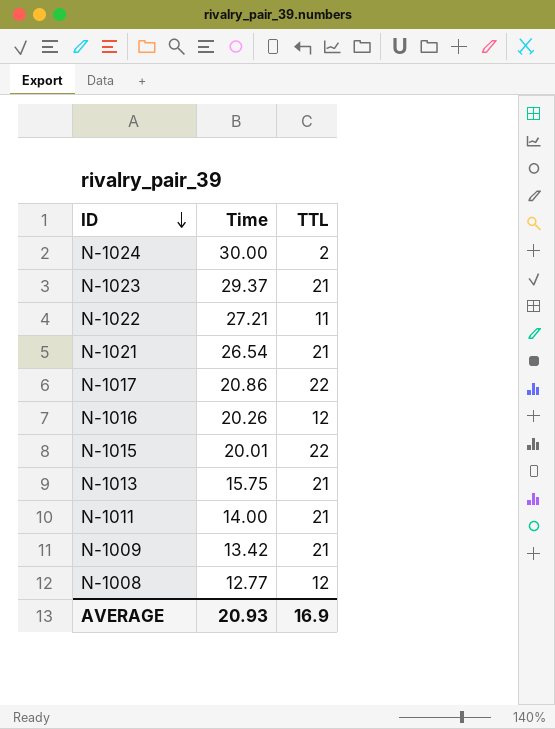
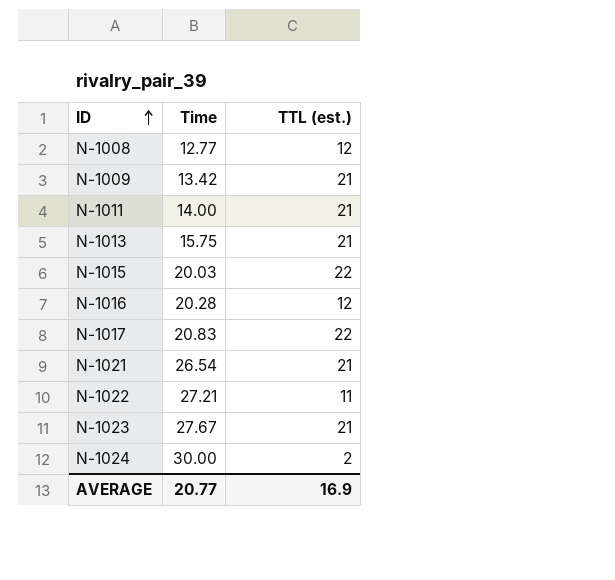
row order: ID descending -> ID ascending
column name: TTL -> TTL (est.)
N-1015 | Time: 20.01 -> 20.03
N-1016 | Time: 20.26 -> 20.28
N-1017 | Time: 20.86 -> 20.83
N-1023 | Time: 29.37 -> 27.67
AVERAGE | Time: 20.93 -> 20.77

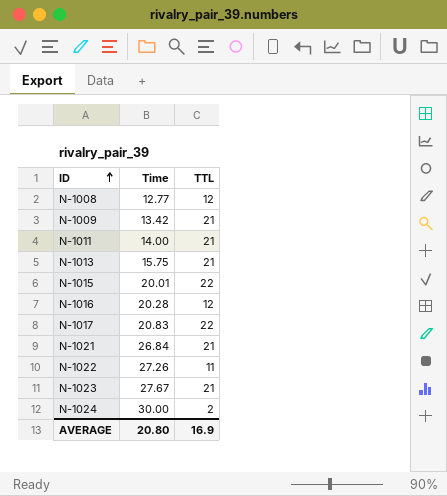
column name: TTL (est.) -> TTL
N-1015 | Time: 20.03 -> 20.01
N-1021 | Time: 26.54 -> 26.84
N-1022 | Time: 27.21 -> 27.26
AVERAGE | Time: 20.77 -> 20.80

